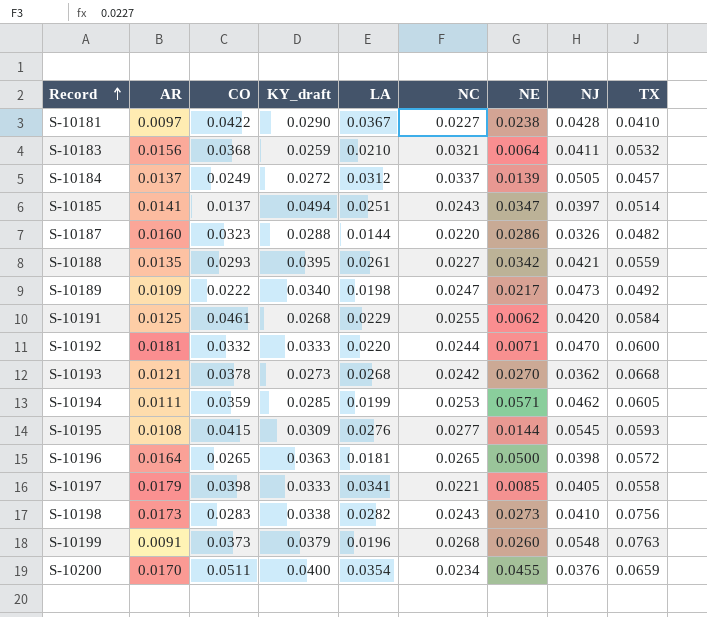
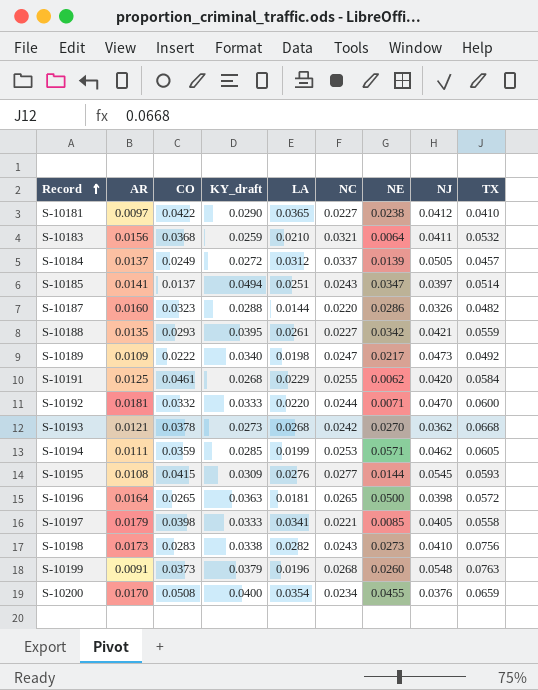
S-10181 | LA: 0.0367 -> 0.0365
S-10181 | NJ: 0.0428 -> 0.0412
S-10200 | CO: 0.0511 -> 0.0508

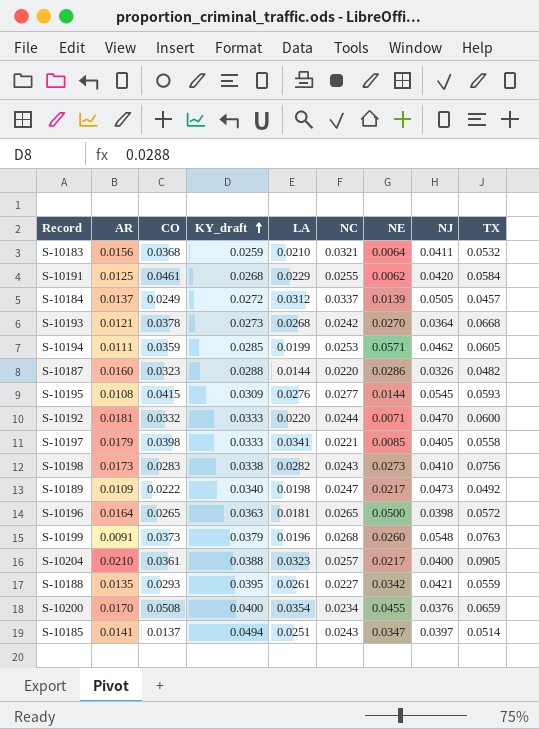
row order: Record ascending -> KY_draft ascending
row S-10181: 0.0097 | 0.0422 | 0.0290 | 0.0365 | 0.0227 | 0.0238 | 0.0412 | 0.0410 -> none
S-10193 | NJ: 0.0362 -> 0.0364
row S-10204: none -> 0.0210 | 0.0361 | 0.0388 | 0.0323 | 0.0257 | 0.0217 | 0.0400 | 0.0905

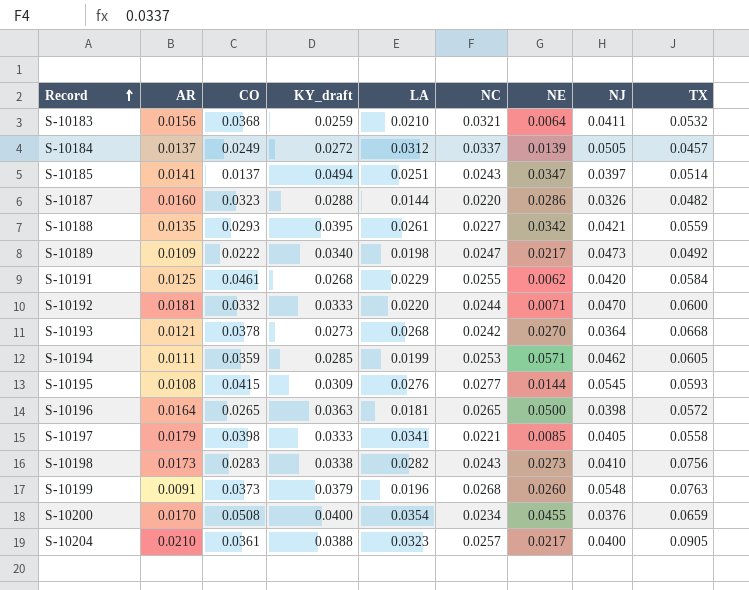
row order: KY_draft ascending -> Record ascending

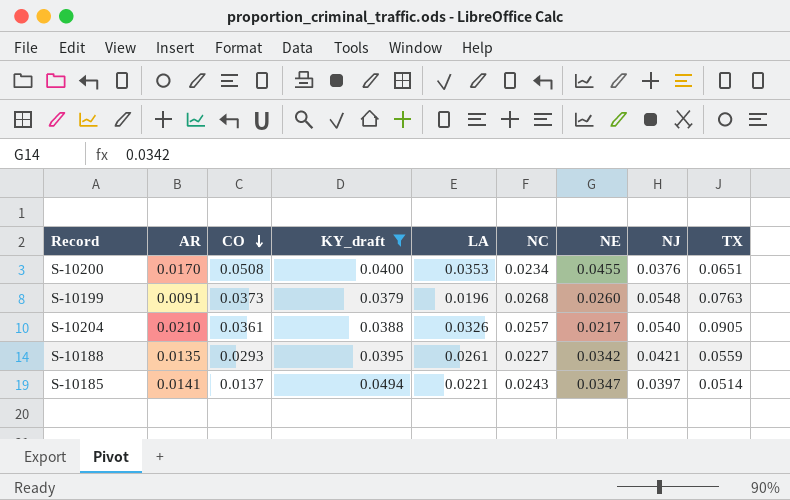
filter: none -> KY_draft >= 0.0379
row order: Record ascending -> CO descending
S-10200 | LA: 0.0354 -> 0.0353
S-10200 | TX: 0.0659 -> 0.0651
S-10204 | LA: 0.0323 -> 0.0326
S-10204 | NJ: 0.0400 -> 0.0540
S-10185 | LA: 0.0251 -> 0.0221

